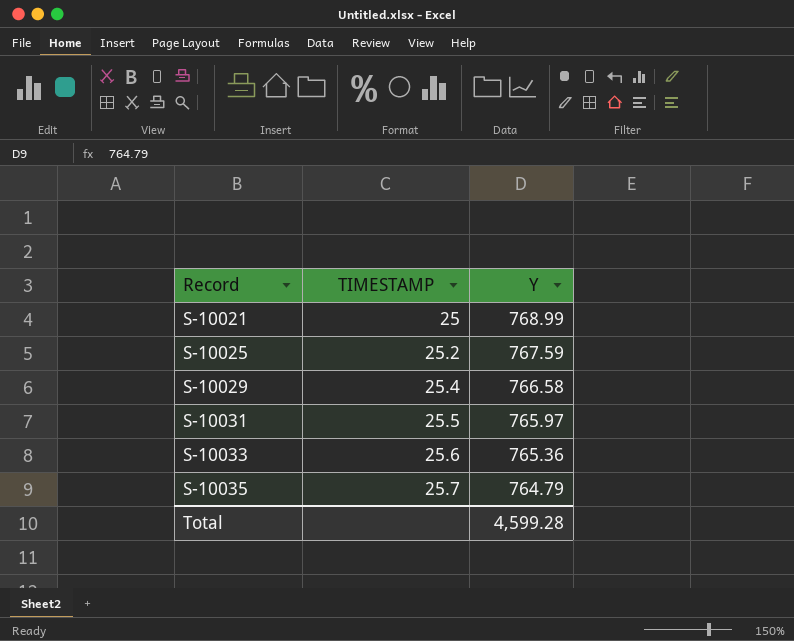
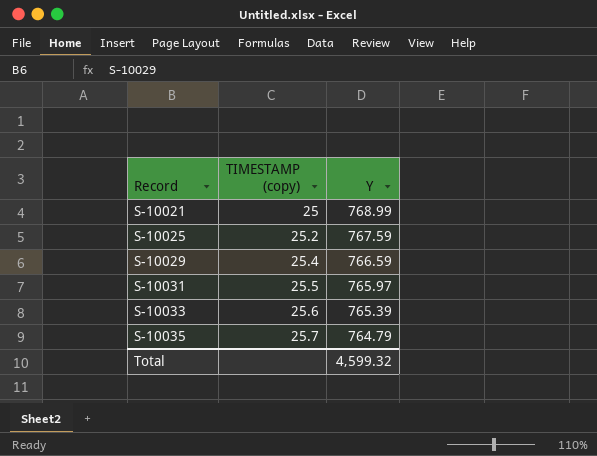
column name: TIMESTAMP -> TIMESTAMP (copy)
S-10029 | Y: 766.58 -> 766.59
S-10033 | Y: 765.36 -> 765.39
Total | Y: 4,599.28 -> 4,599.32

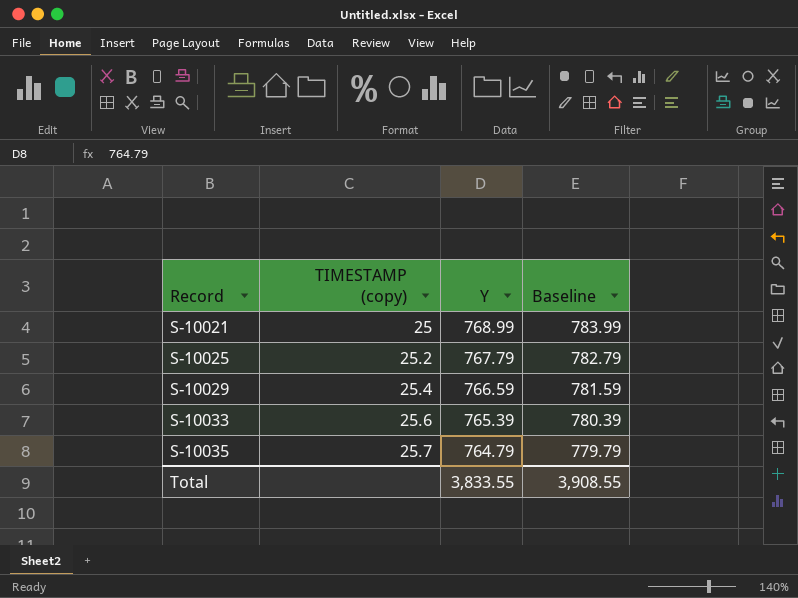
column Baseline | formula: none -> [Y] + 15
row S-10031: 25.5 | 765.97 -> none
S-10025 | Y: 767.59 -> 767.79
Total | Y: 4,599.32 -> 3,833.55

